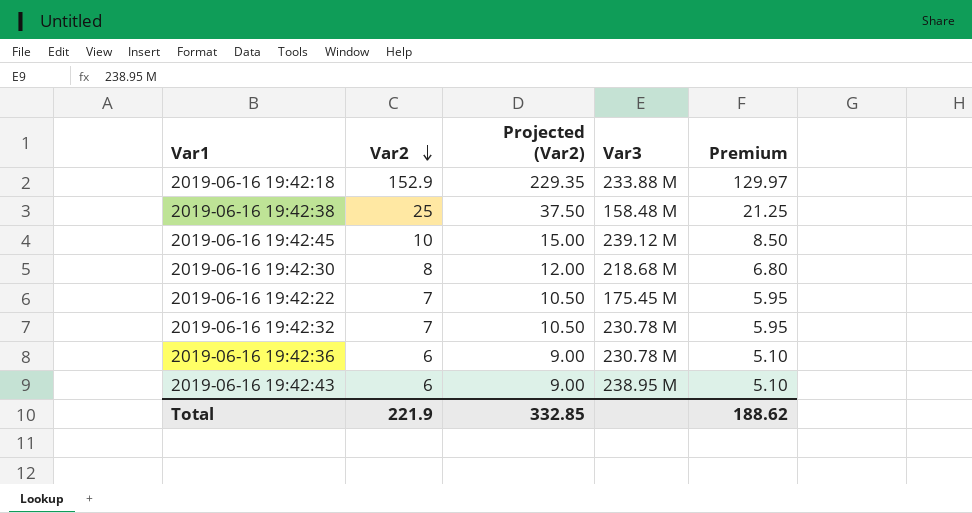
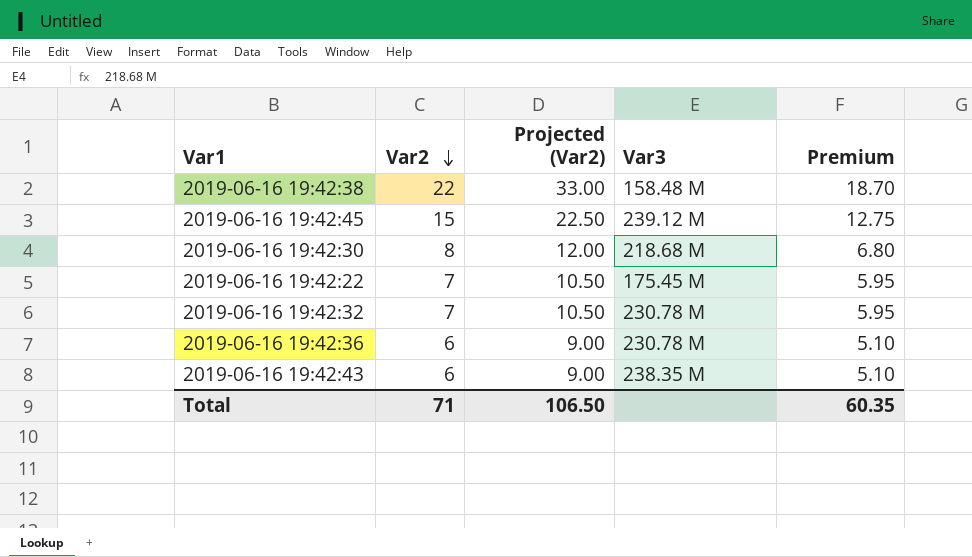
row 2019-06-16 19:42:18: 152.9 | 229.35 | 233.88 M | 129.97 -> none
2019-06-16 19:42:38 | Var2: 25 -> 22
2019-06-16 19:42:38 | Projected (Var2): 37.50 -> 33.00
2019-06-16 19:42:38 | Premium: 21.25 -> 18.70
2019-06-16 19:42:45 | Var2: 10 -> 15
2019-06-16 19:42:45 | Projected (Var2): 15.00 -> 22.50
2019-06-16 19:42:45 | Premium: 8.50 -> 12.75
2019-06-16 19:42:43 | Var3: 238.95 M -> 238.35 M
Total | Var2: 221.9 -> 71
Total | Projected (Var2): 332.85 -> 106.50
Total | Premium: 188.62 -> 60.35

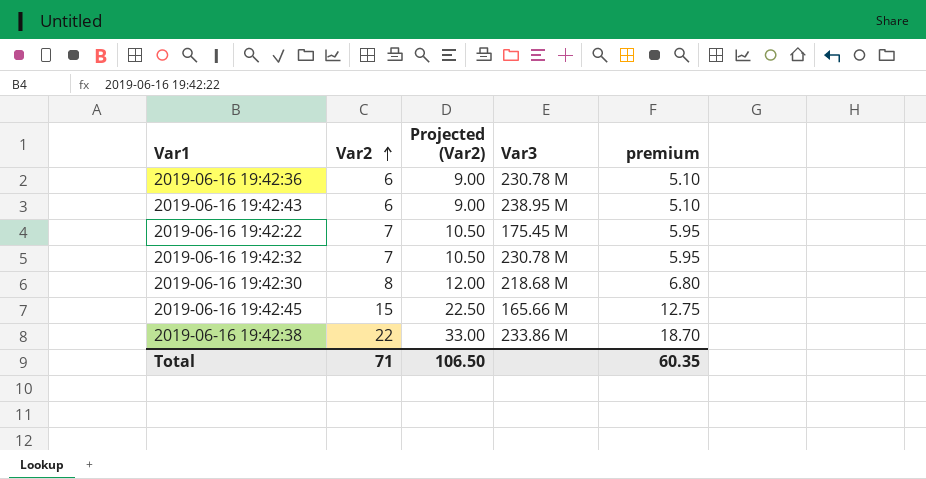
row order: Var2 descending -> Var2 ascending
column name: Premium -> premium
2019-06-16 19:42:43 | Var3: 238.35 M -> 238.95 M
2019-06-16 19:42:45 | Var3: 239.12 M -> 165.66 M
2019-06-16 19:42:38 | Var3: 158.48 M -> 233.86 M

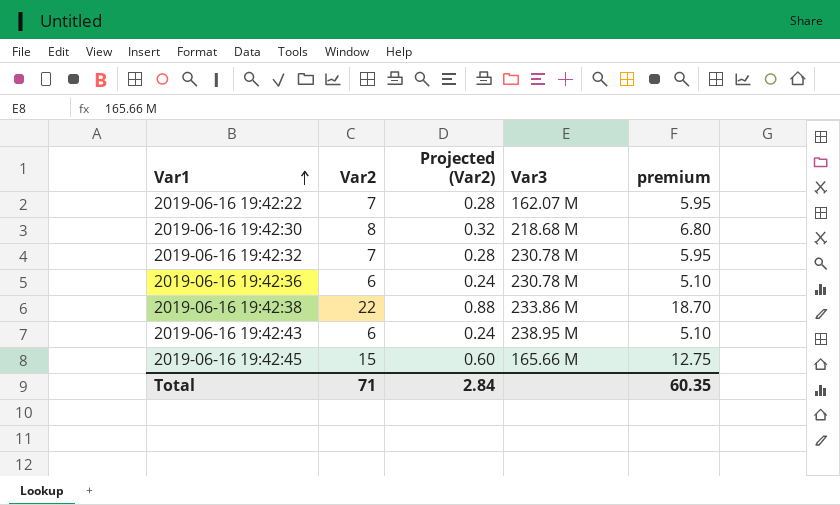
row order: Var2 ascending -> Var1 ascending
column Projected (Var2) | formula: [Var2] * 1.5 -> [Var2] * 0.04
2019-06-16 19:42:22 | Var3: 175.45 M -> 162.07 M
Total | Projected (Var2): 106.50 -> 2.84

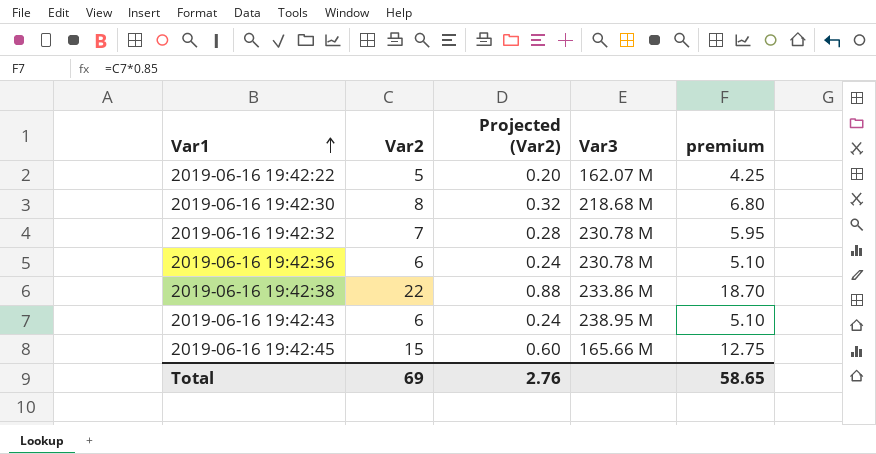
2019-06-16 19:42:22 | Var2: 7 -> 5
2019-06-16 19:42:22 | Projected (Var2): 0.28 -> 0.20
2019-06-16 19:42:22 | premium: 5.95 -> 4.25
Total | Var2: 71 -> 69
Total | Projected (Var2): 2.84 -> 2.76
Total | premium: 60.35 -> 58.65

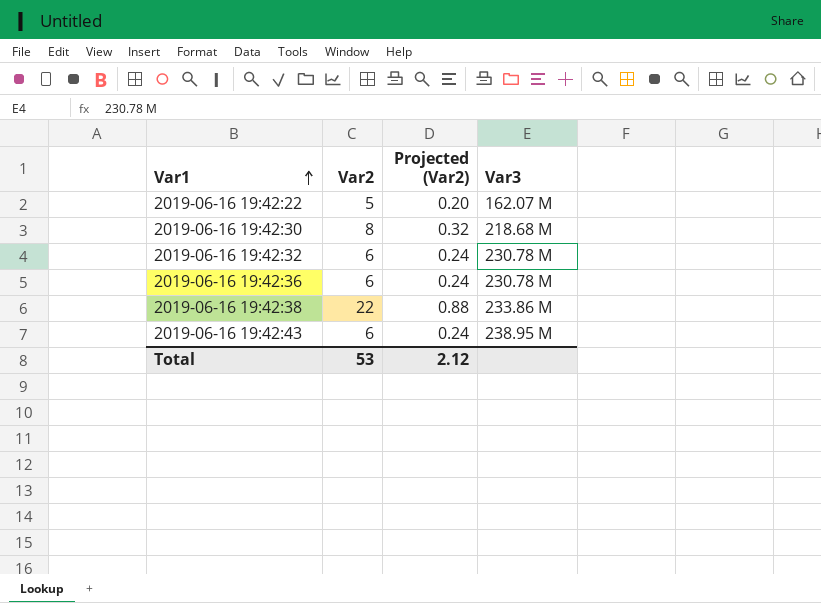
column premium | formula: [Var2] * 0.85 -> none
row 2019-06-16 19:42:45: 15 | 0.60 | 165.66 M | 12.75 -> none
2019-06-16 19:42:32 | Var2: 7 -> 6
2019-06-16 19:42:32 | Projected (Var2): 0.28 -> 0.24
Total | Var2: 69 -> 53
Total | Projected (Var2): 2.76 -> 2.12

